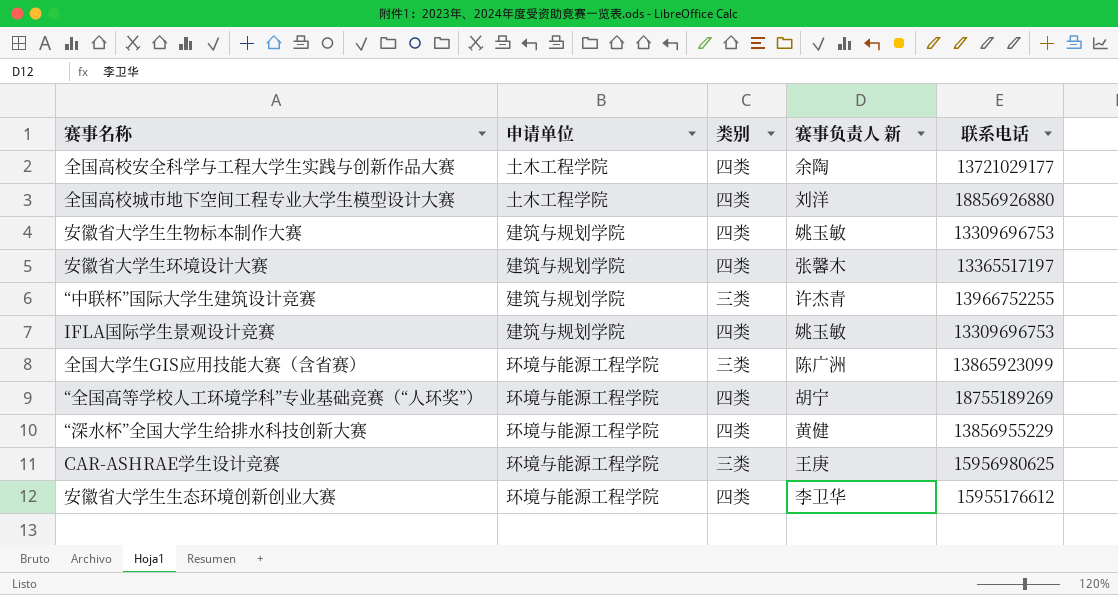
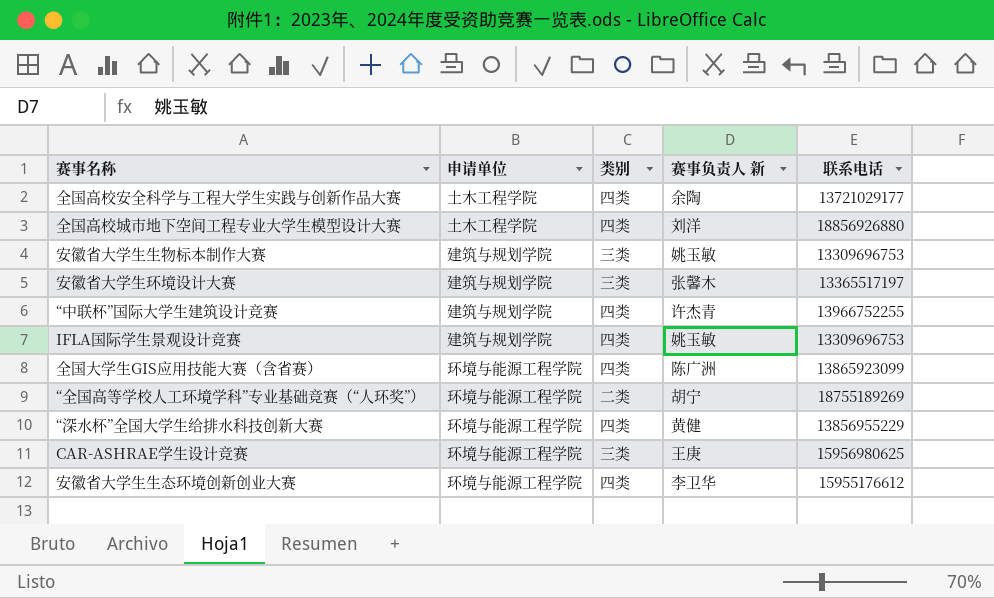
安徽省大学生生物标本制作大赛 | 类别: 四类 -> 三类
安徽省大学生环境设计大赛 | 类别: 四类 -> 三类
“中联杯”国际大学生建筑设计竞赛 | 类别: 三类 -> 四类
全国大学生GIS应用技能大赛（含省赛） | 类别: 三类 -> 四类
“全国高等学校人工环境学科”专业基础竞赛（“人环奖”） | 类别: 四类 -> 二类

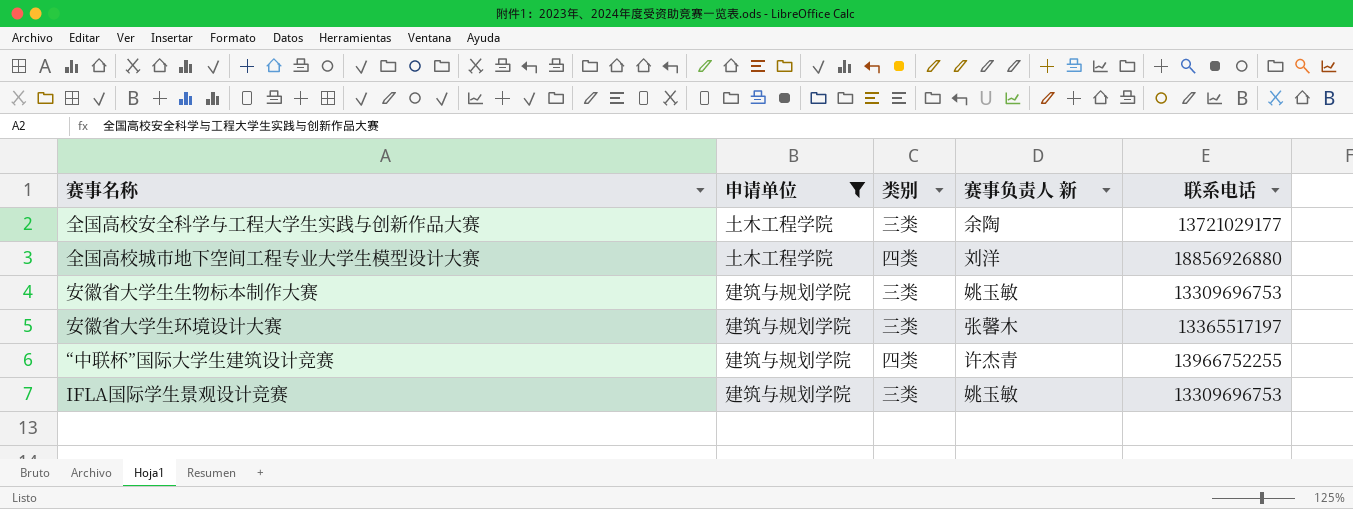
filter: none -> 申请单位 != 环境与能源工程学院
全国高校安全科学与工程大学生实践与创新作品大赛 | 类别: 四类 -> 三类
IFLA国际学生景观设计竞赛 | 类别: 四类 -> 三类

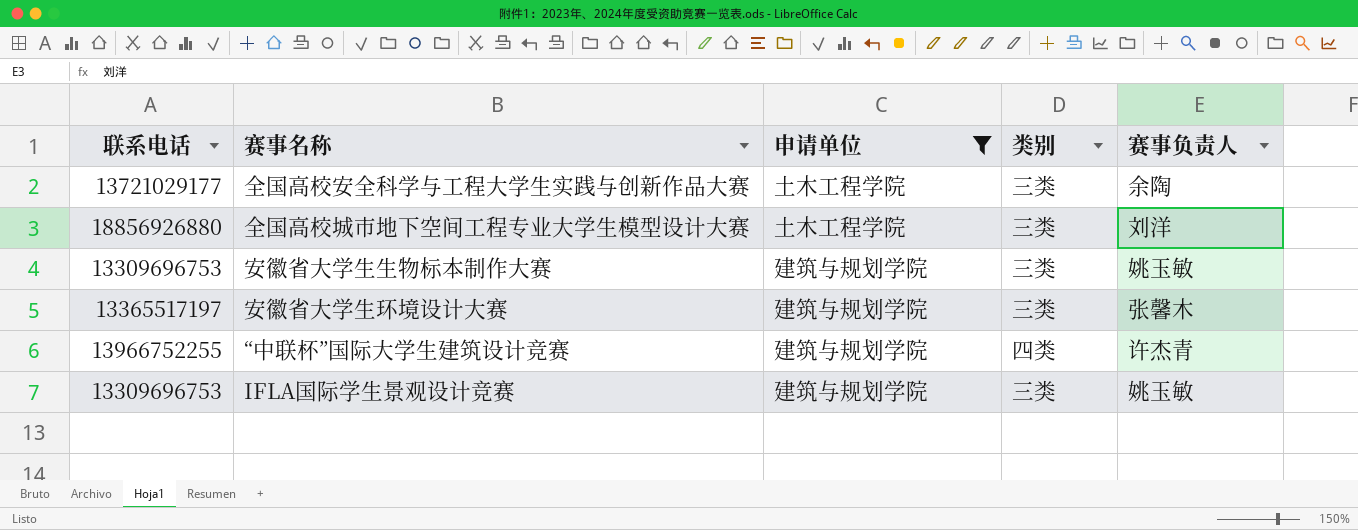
column 联系电话 | position: 5 -> 1
column name: 赛事负责人 新 -> 赛事负责人
全国高校城市地下空间工程专业大学生模型设计大赛 | 类别: 四类 -> 三类

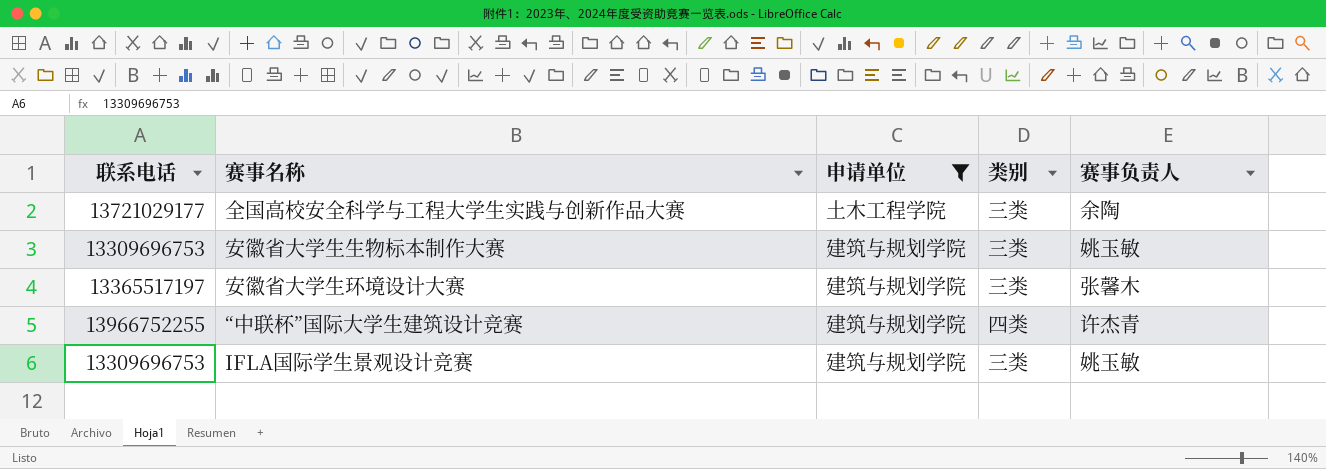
row 全国高校城市地下空间工程专业大学生模型设计大赛: 18856926880 | 土木工程学院 | 三类 | 刘洋 -> none

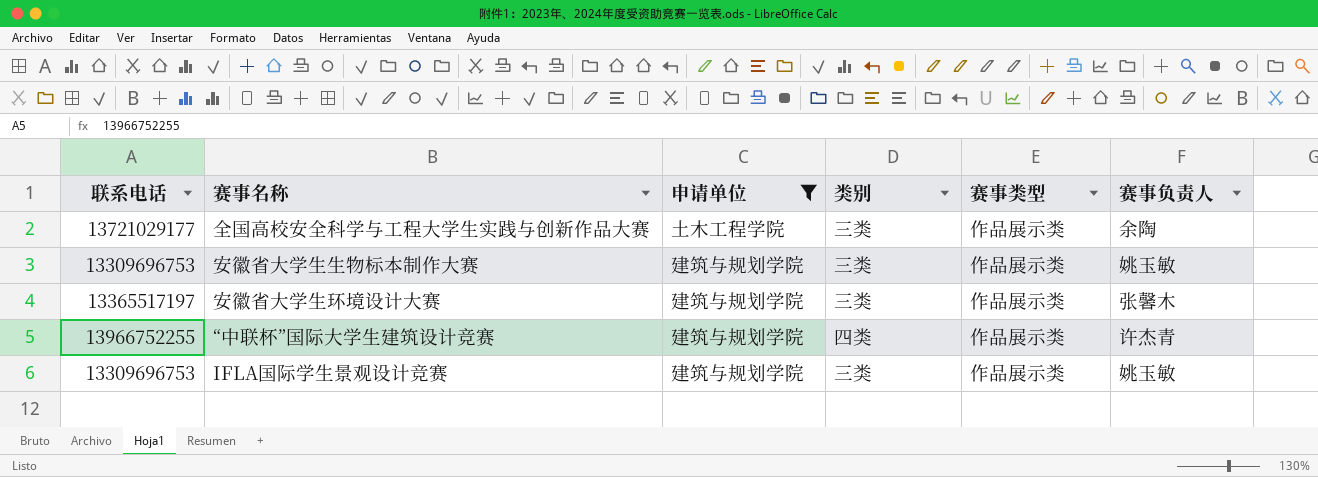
column 赛事类型 | position: none -> 5

